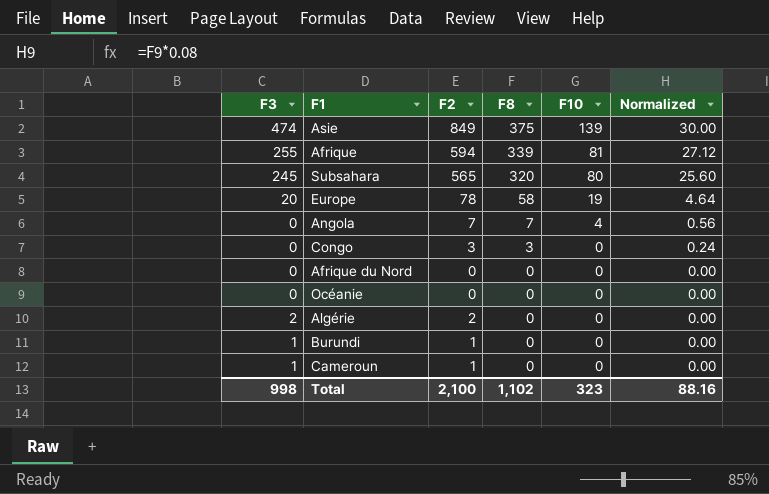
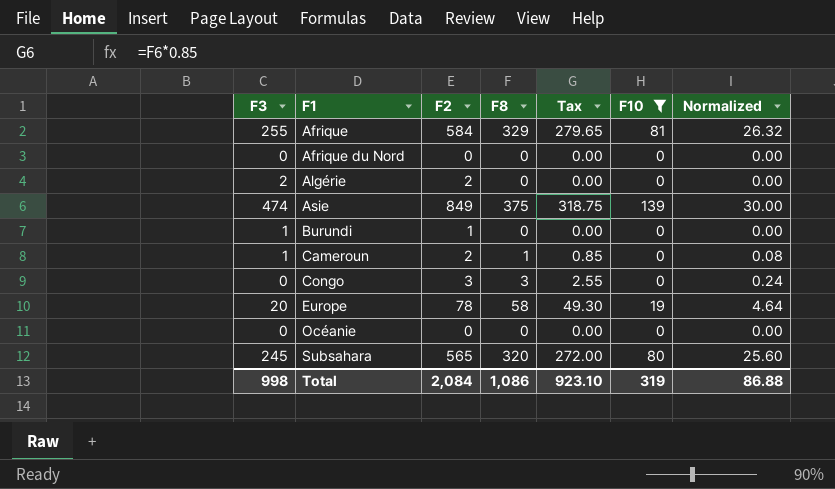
filter: none -> F10 != 4
row order: F8 descending -> F1 ascending
column Tax | formula: none -> [F8] * 0.85
Afrique | F2: 594 -> 584
Afrique | F8: 339 -> 329
Afrique | Normalized: 27.12 -> 26.32
Cameroun | F2: 1 -> 2
Cameroun | F8: 0 -> 1
Cameroun | Normalized: 0.00 -> 0.08
Total | F2: 2,100 -> 2,084
Total | F8: 1,102 -> 1,086
Total | F10: 323 -> 319
Total | Normalized: 88.16 -> 86.88

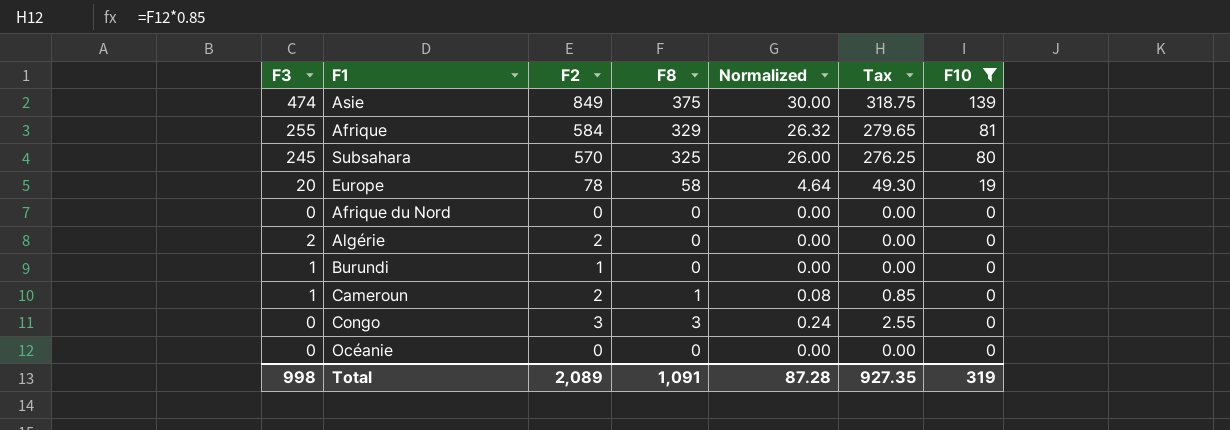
row order: F1 ascending -> F10 descending
column Normalized | position: 7 -> 5
Subsahara | F2: 565 -> 570
Subsahara | F8: 320 -> 325
Subsahara | Normalized: 25.60 -> 26.00
Subsahara | Tax: 272.00 -> 276.25
Total | F2: 2,084 -> 2,089
Total | F8: 1,086 -> 1,091
Total | Normalized: 86.88 -> 87.28
Total | Tax: 923.10 -> 927.35

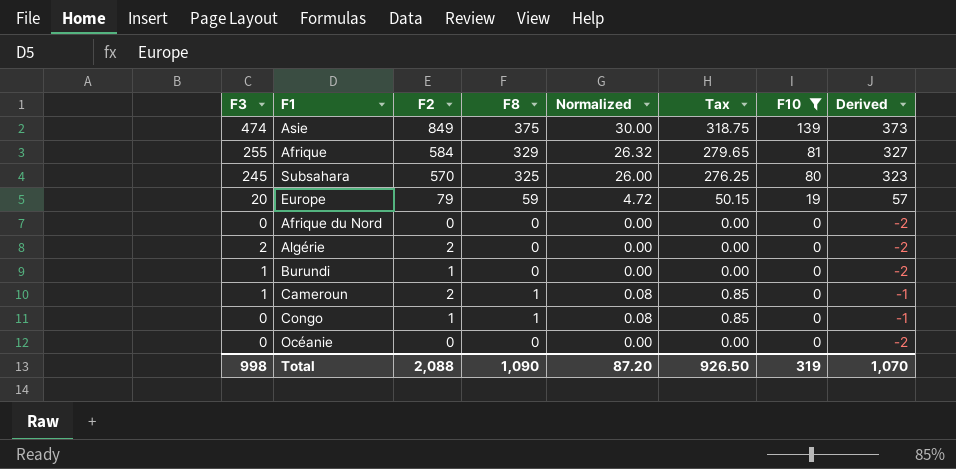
column Derived | formula: none -> [F8] - 2
Europe | F2: 78 -> 79
Europe | F8: 58 -> 59
Europe | Normalized: 4.64 -> 4.72
Europe | Tax: 49.30 -> 50.15
Congo | F2: 3 -> 1
Congo | F8: 3 -> 1
Congo | Normalized: 0.24 -> 0.08
Congo | Tax: 2.55 -> 0.85
Total | F2: 2,089 -> 2,088
Total | F8: 1,091 -> 1,090
Total | Normalized: 87.28 -> 87.20
Total | Tax: 927.35 -> 926.50

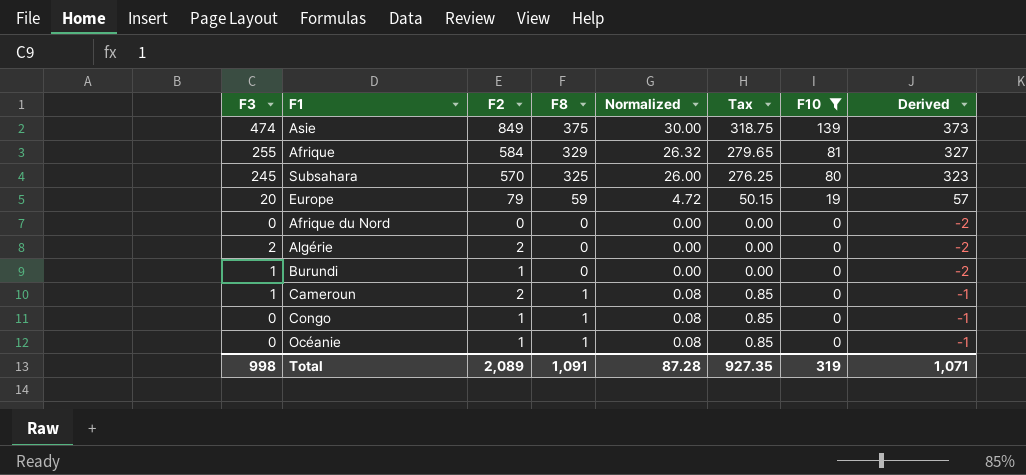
Océanie | F2: 0 -> 1
Océanie | F8: 0 -> 1
Océanie | Normalized: 0.00 -> 0.08
Océanie | Tax: 0.00 -> 0.85
Océanie | Derived: -2 -> -1
Total | F2: 2,088 -> 2,089
Total | F8: 1,090 -> 1,091
Total | Normalized: 87.20 -> 87.28
Total | Tax: 926.50 -> 927.35
Total | Derived: 1,070 -> 1,071

